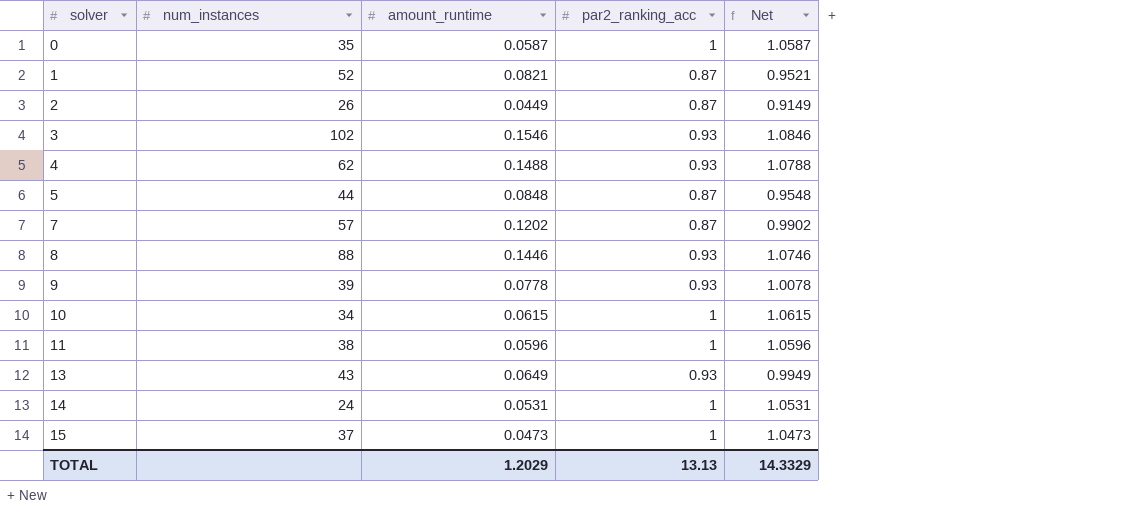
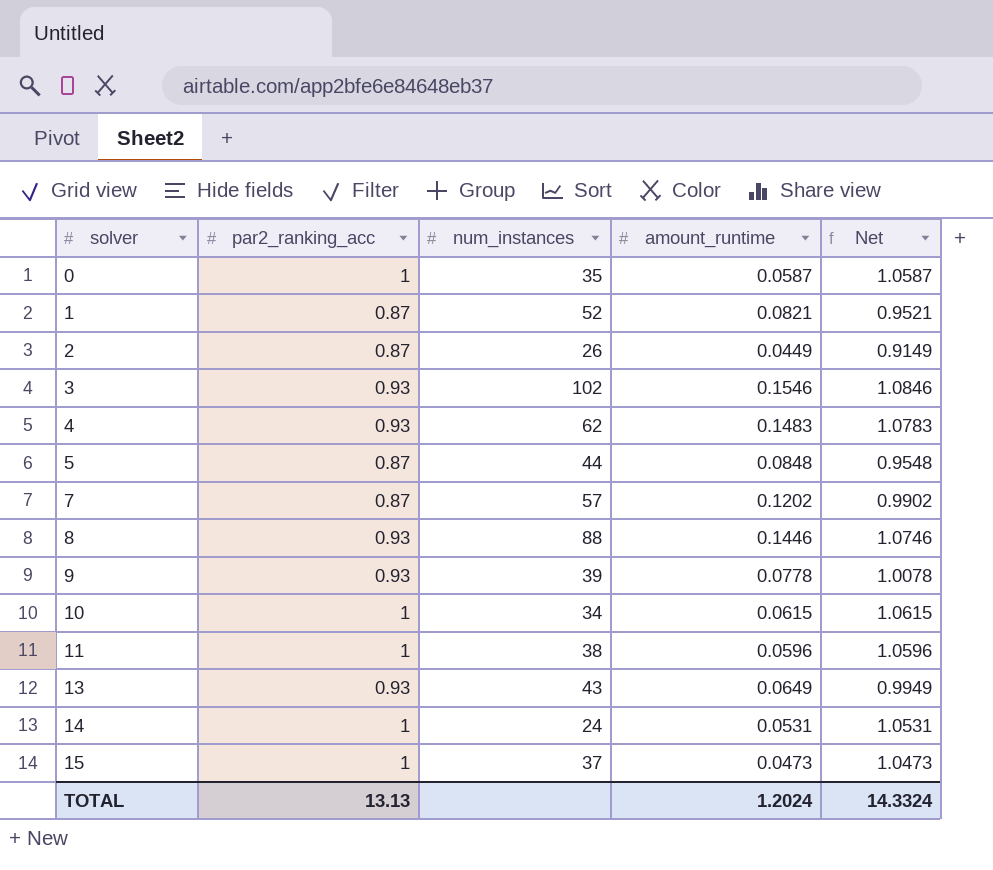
column par2_ranking_acc | position: 4 -> 2
4 | amount_runtime: 0.1488 -> 0.1483
4 | Net: 1.0788 -> 1.0783
TOTAL | amount_runtime: 1.2029 -> 1.2024
TOTAL | Net: 14.3329 -> 14.3324

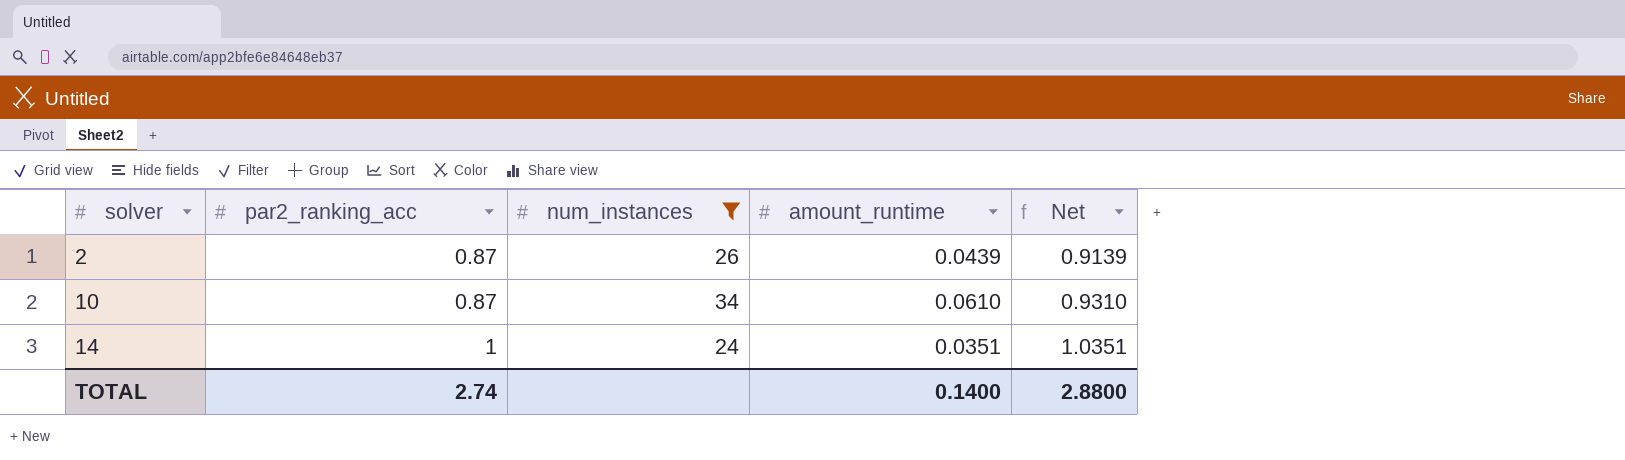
filter: none -> num_instances <= 34
2 | amount_runtime: 0.0449 -> 0.0439
2 | Net: 0.9149 -> 0.9139
10 | par2_ranking_acc: 1 -> 0.87
10 | amount_runtime: 0.0615 -> 0.0610
10 | Net: 1.0615 -> 0.9310
14 | amount_runtime: 0.0531 -> 0.0351
14 | Net: 1.0531 -> 1.0351
TOTAL | par2_ranking_acc: 13.13 -> 2.74
TOTAL | amount_runtime: 1.2024 -> 0.1400
TOTAL | Net: 14.3324 -> 2.8800

